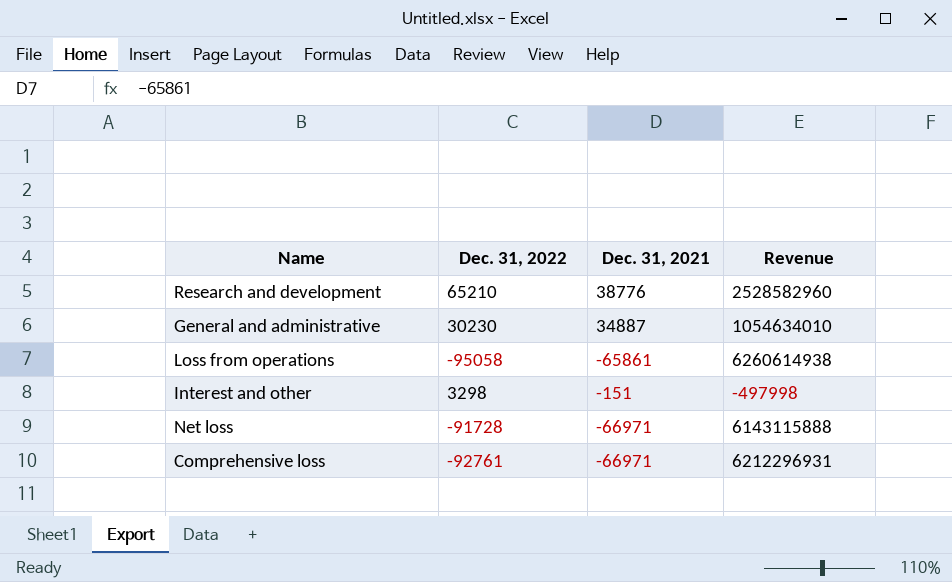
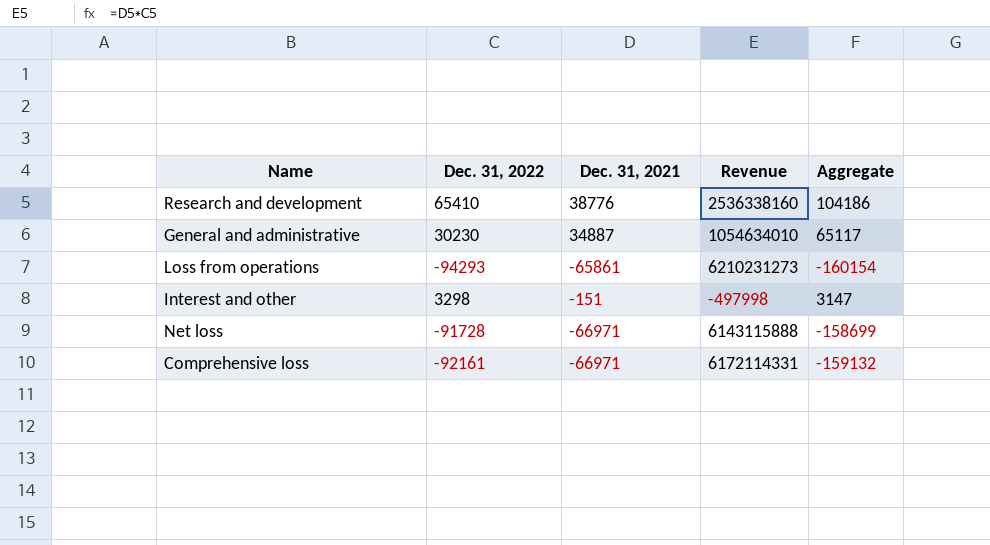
column Aggregate | formula: none -> [Dec. 31, 2022] + [Dec. 31, 2021]
Research and development | Dec. 31, 2022: 65210 -> 65410
Research and development | Revenue: 2528582960 -> 2536338160
Loss from operations | Dec. 31, 2022: -95058 -> -94293
Loss from operations | Revenue: 6260614938 -> 6210231273
Comprehensive loss | Dec. 31, 2022: -92761 -> -92161
Comprehensive loss | Revenue: 6212296931 -> 6172114331

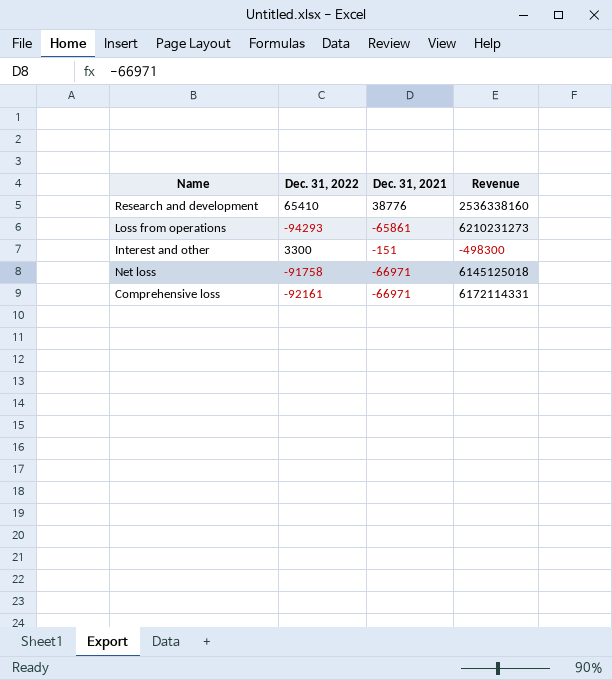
column Aggregate | formula: [Dec. 31, 2022] + [Dec. 31, 2021] -> none
row General and administrative: 30230 | 34887 | 1054634010 | 65117 -> none
Interest and other | Dec. 31, 2022: 3298 -> 3300
Interest and other | Revenue: -497998 -> -498300
Net loss | Dec. 31, 2022: -91728 -> -91758
Net loss | Revenue: 6143115888 -> 6145125018

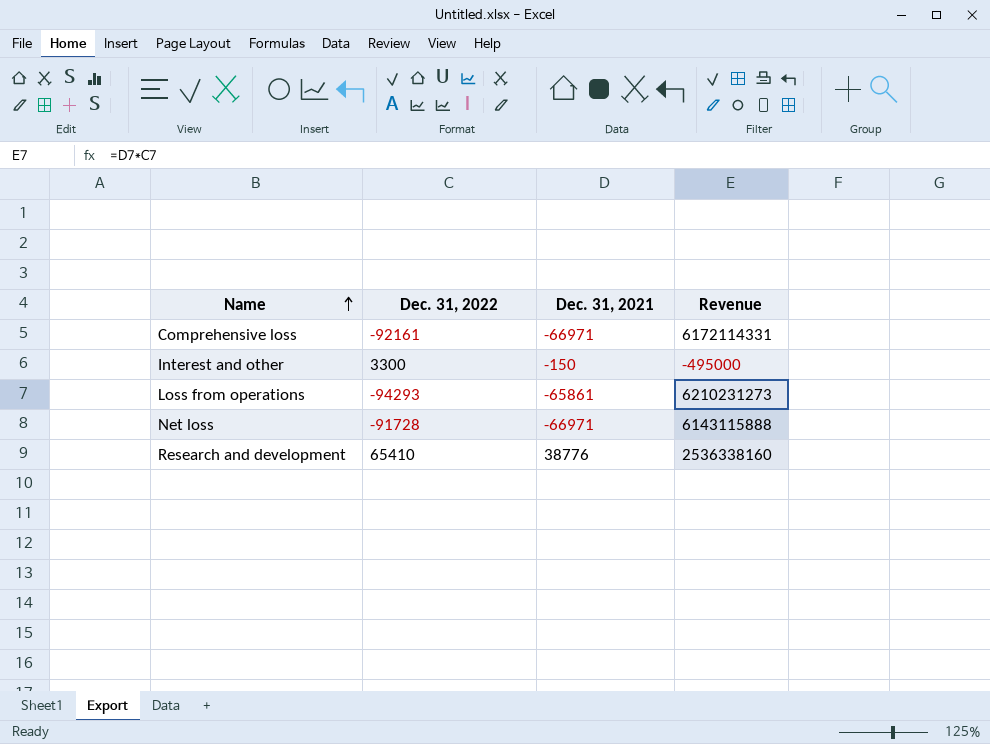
row order: none -> Name ascending
Interest and other | Dec. 31, 2021: -151 -> -150
Interest and other | Revenue: -498300 -> -495000
Net loss | Dec. 31, 2022: -91758 -> -91728
Net loss | Revenue: 6145125018 -> 6143115888

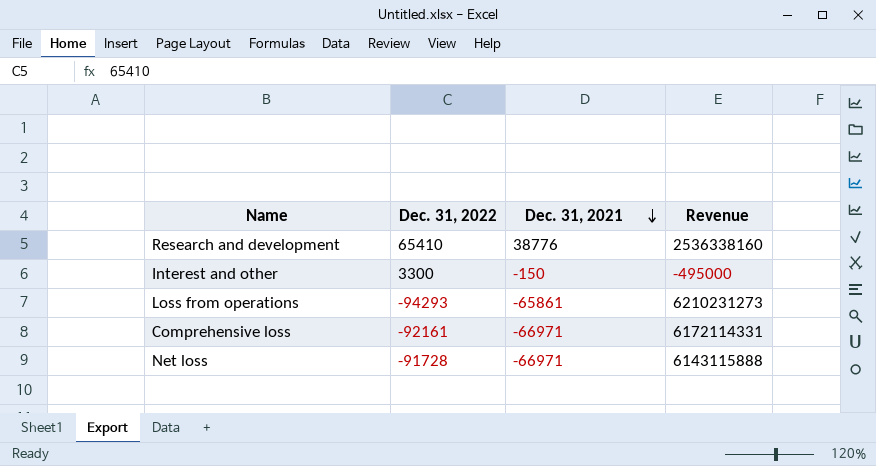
row order: Name ascending -> Dec. 31, 2021 descending

